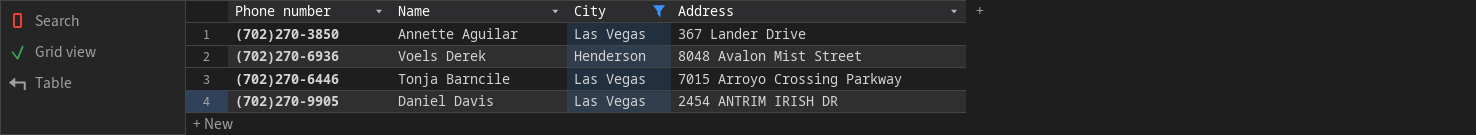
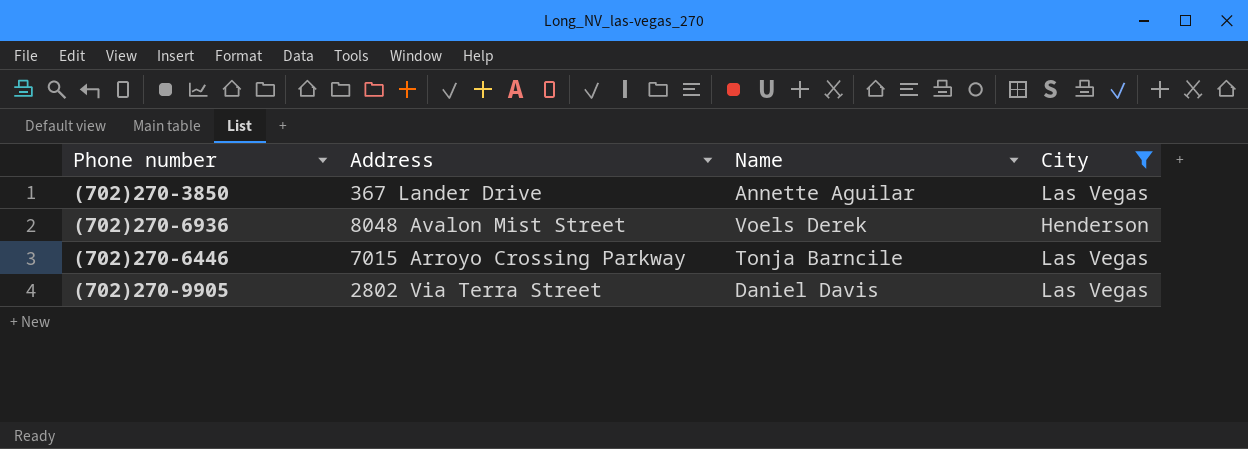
column Address | position: 4 -> 2
(702)270-9905 | Address: 2454 ANTRIM IRISH DR -> 2802 Via Terra Street

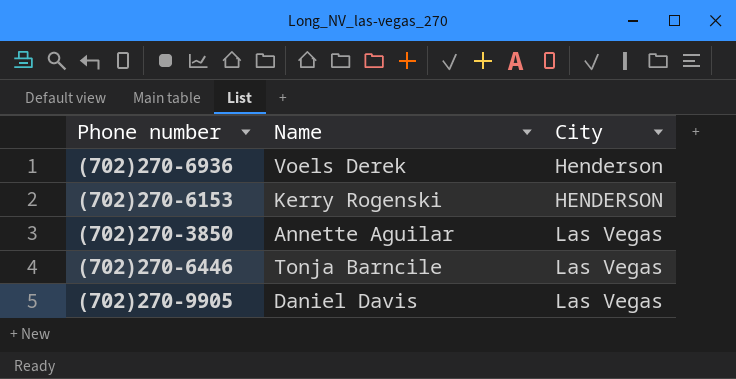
filter: City != HENDERSON -> none
row order: none -> City ascending
column Address | position: 2 -> none

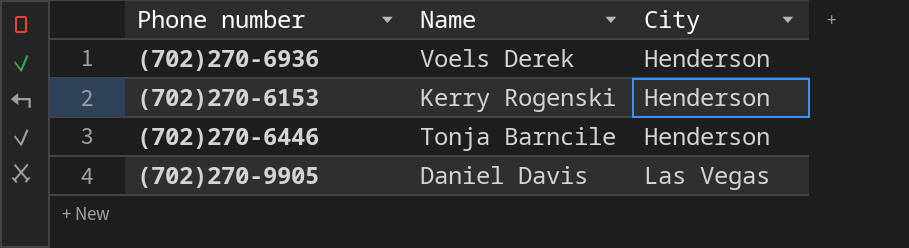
row (702)270-3850: Annette Aguilar | Las Vegas -> none
(702)270-6153 | City: HENDERSON -> Henderson
(702)270-6446 | City: Las Vegas -> Henderson

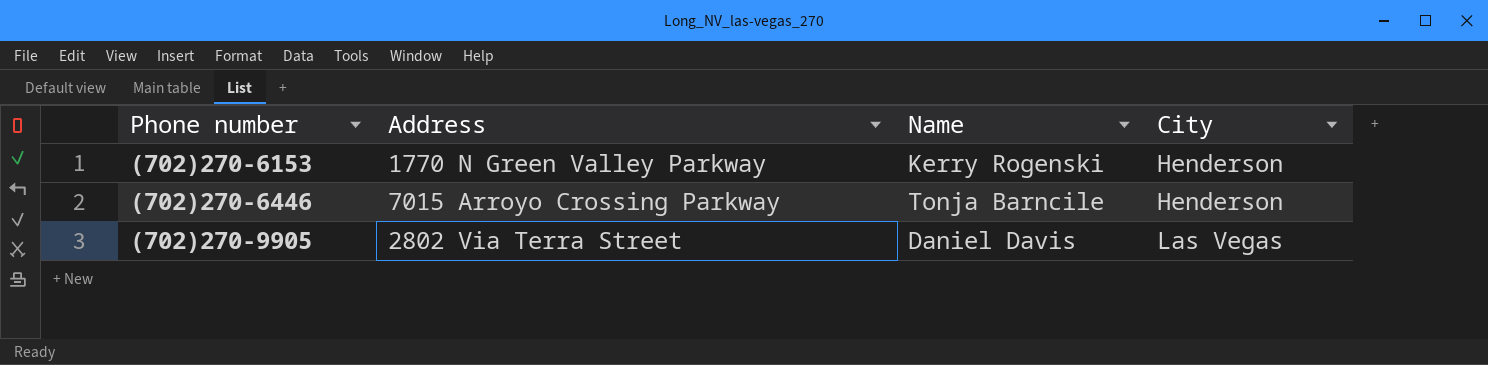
column Address | position: none -> 2
row (702)270-6936: Voels Derek | Henderson -> none

